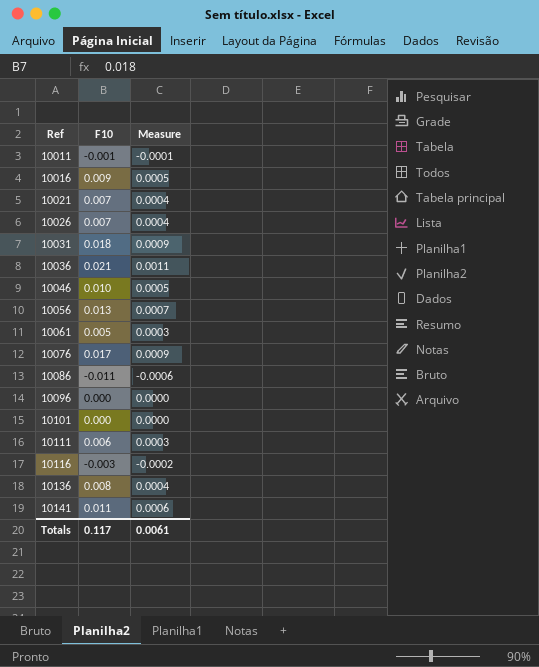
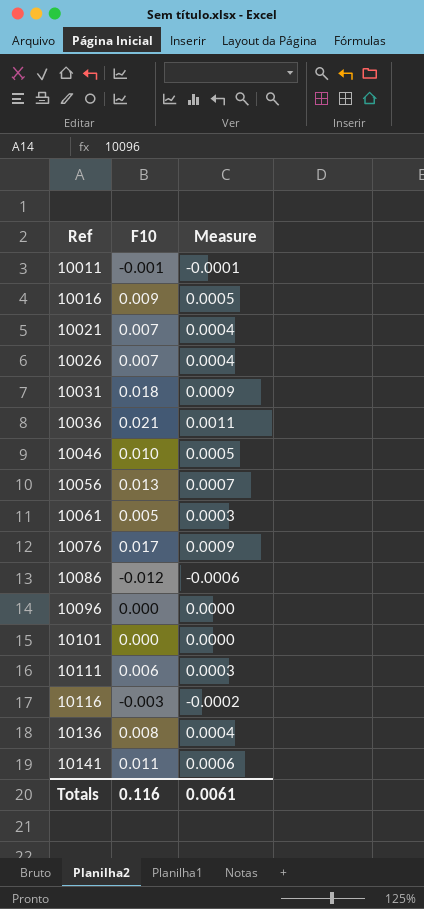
10086 | F10: -0.011 -> -0.012
Totals | F10: 0.117 -> 0.116

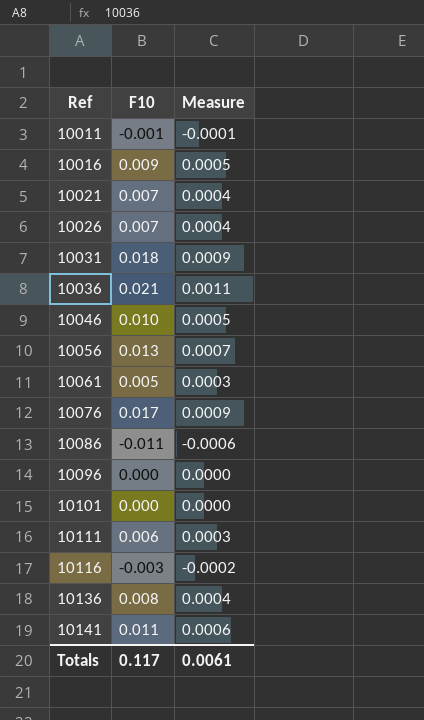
10086 | F10: -0.012 -> -0.011
Totals | F10: 0.116 -> 0.117

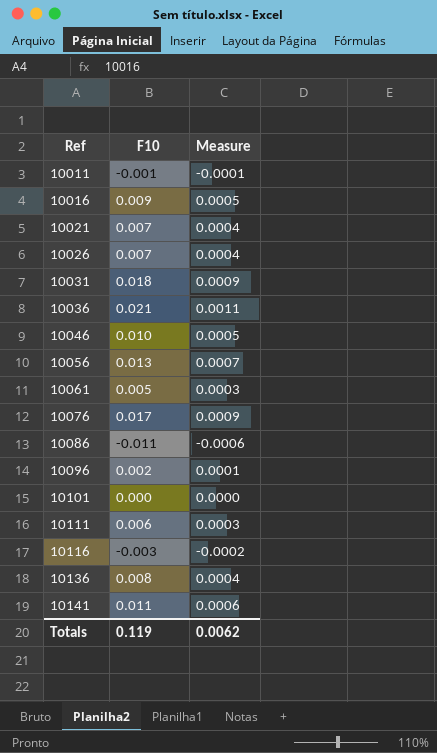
10096 | F10: 0.000 -> 0.002
10096 | Measure: 0.0000 -> 0.0001
Totals | F10: 0.117 -> 0.119
Totals | Measure: 0.0061 -> 0.0062

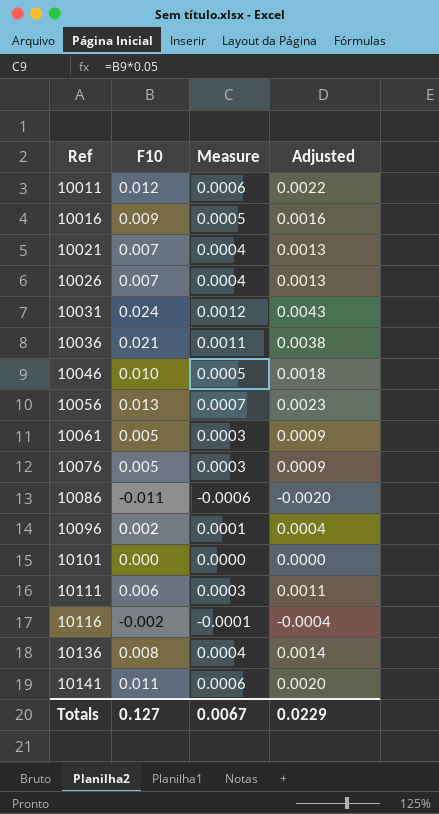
column Adjusted | formula: none -> [F10] * 0.18
10011 | F10: -0.001 -> 0.012
10011 | Measure: -0.0001 -> 0.0006
10031 | F10: 0.018 -> 0.024
10031 | Measure: 0.0009 -> 0.0012
10076 | F10: 0.017 -> 0.005
10076 | Measure: 0.0009 -> 0.0003
10116 | F10: -0.003 -> -0.002
10116 | Measure: -0.0002 -> -0.0001
Totals | F10: 0.119 -> 0.127
Totals | Measure: 0.0062 -> 0.0067

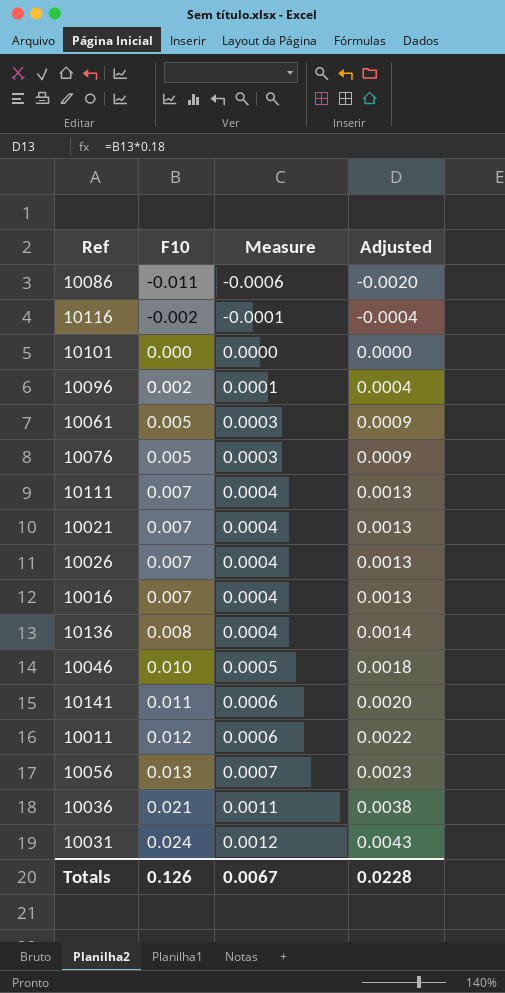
row order: Ref ascending -> F10 ascending
10111 | F10: 0.006 -> 0.007
10111 | Measure: 0.0003 -> 0.0004
10111 | Adjusted: 0.0011 -> 0.0013
10016 | F10: 0.009 -> 0.007
10016 | Measure: 0.0005 -> 0.0004
10016 | Adjusted: 0.0016 -> 0.0013
Totals | F10: 0.127 -> 0.126
Totals | Adjusted: 0.0229 -> 0.0228

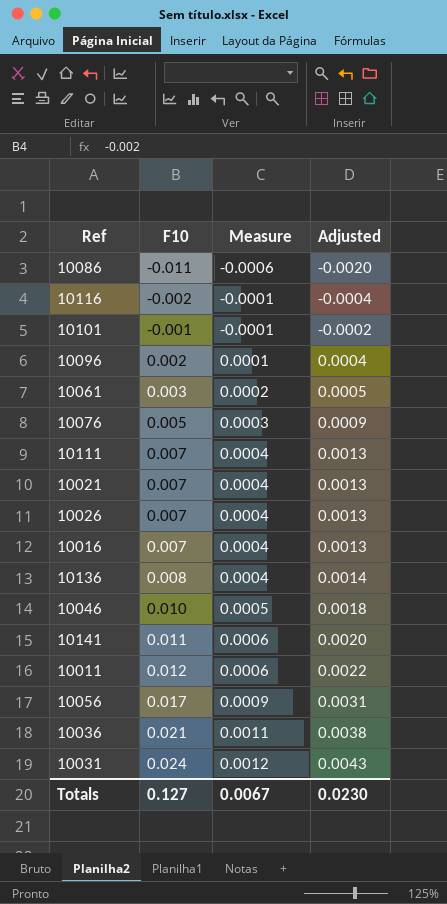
10101 | F10: 0.000 -> -0.001
10101 | Measure: 0.0000 -> -0.0001
10101 | Adjusted: 0.0000 -> -0.0002
10061 | F10: 0.005 -> 0.003
10061 | Measure: 0.0003 -> 0.0002
10061 | Adjusted: 0.0009 -> 0.0005
10056 | F10: 0.013 -> 0.017
10056 | Measure: 0.0007 -> 0.0009
10056 | Adjusted: 0.0023 -> 0.0031
Totals | F10: 0.126 -> 0.127
Totals | Adjusted: 0.0228 -> 0.0230

